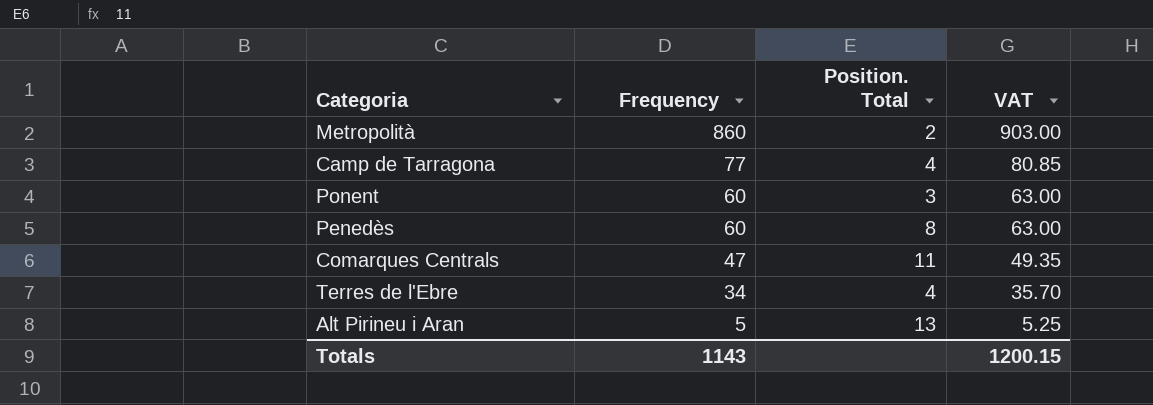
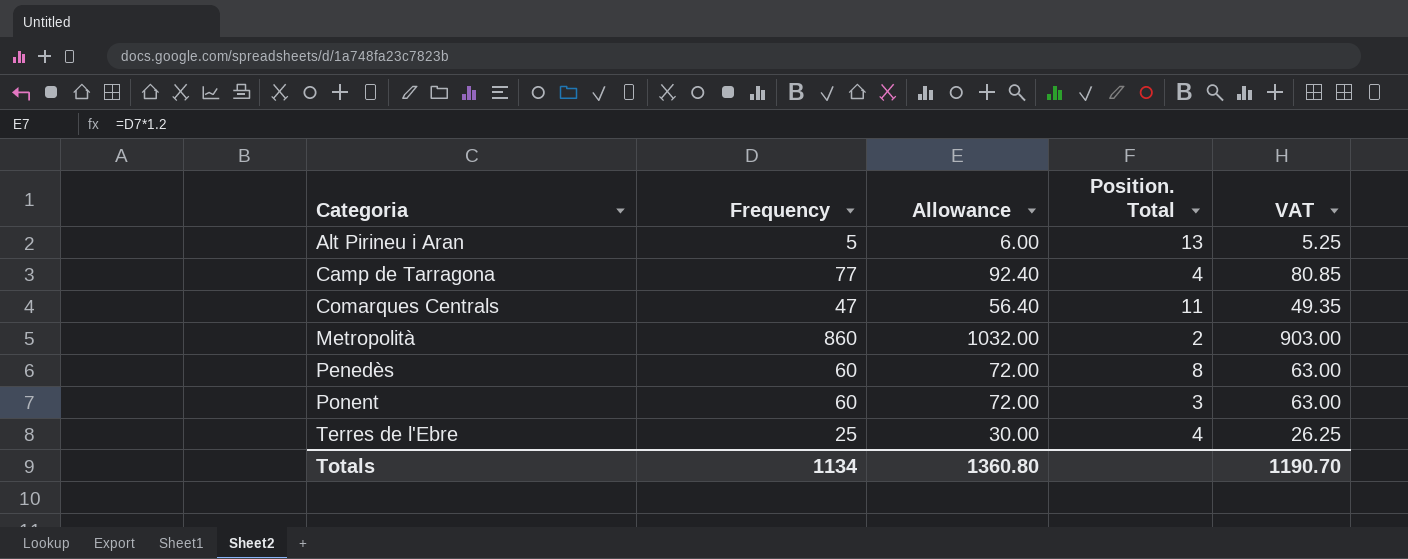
row order: Frequency descending -> Categoria ascending
column Allowance | formula: none -> [Frequency] * 1.2
Terres de l'Ebre | Frequency: 34 -> 25
Terres de l'Ebre | VAT: 35.70 -> 26.25
Totals | Frequency: 1143 -> 1134
Totals | VAT: 1200.15 -> 1190.70

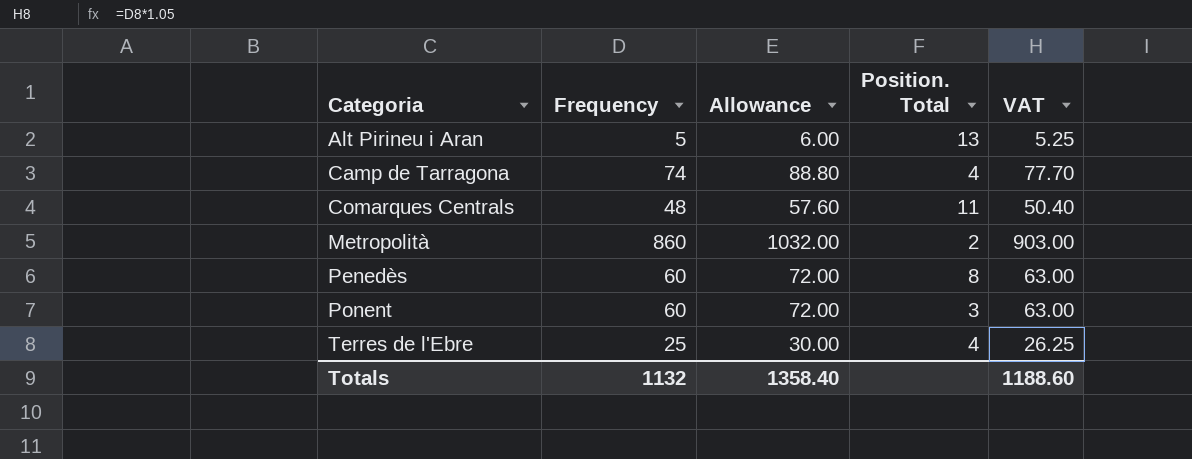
Camp de Tarragona | Frequency: 77 -> 74
Camp de Tarragona | Allowance: 92.40 -> 88.80
Camp de Tarragona | VAT: 80.85 -> 77.70
Comarques Centrals | Frequency: 47 -> 48
Comarques Centrals | Allowance: 56.40 -> 57.60
Comarques Centrals | VAT: 49.35 -> 50.40
Totals | Frequency: 1134 -> 1132
Totals | Allowance: 1360.80 -> 1358.40
Totals | VAT: 1190.70 -> 1188.60

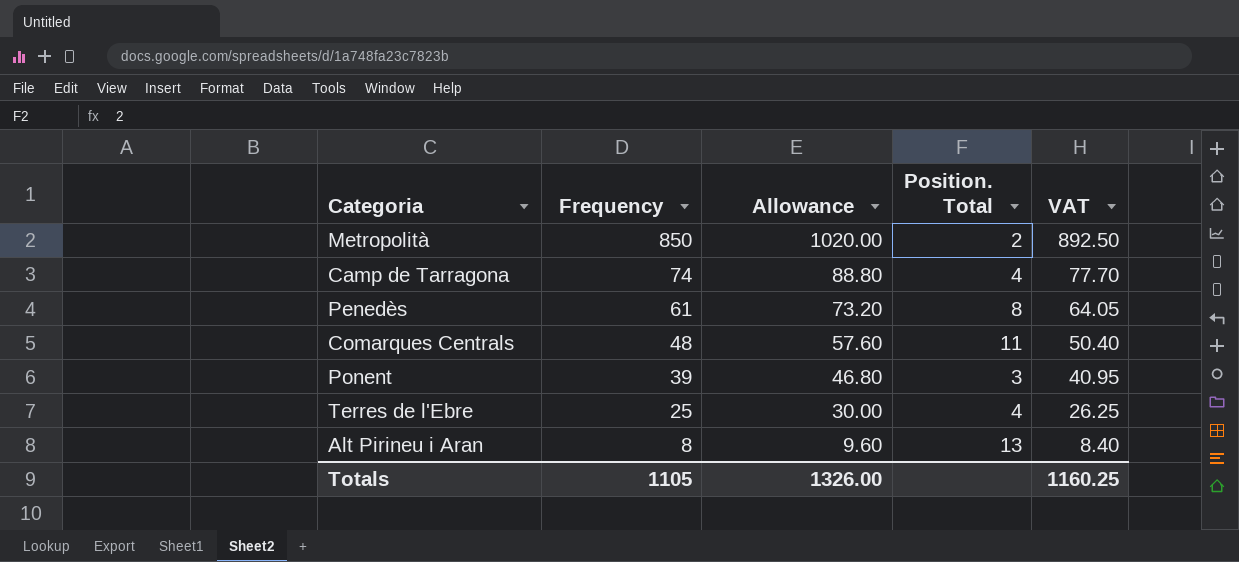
row order: Categoria ascending -> Frequency descending
Metropolità | Frequency: 860 -> 850
Metropolità | Allowance: 1032.00 -> 1020.00
Metropolità | VAT: 903.00 -> 892.50
Penedès | Frequency: 60 -> 61
Penedès | Allowance: 72.00 -> 73.20
Penedès | VAT: 63.00 -> 64.05
Ponent | Frequency: 60 -> 39
Ponent | Allowance: 72.00 -> 46.80
Ponent | VAT: 63.00 -> 40.95
Alt Pirineu i Aran | Frequency: 5 -> 8
Alt Pirineu i Aran | Allowance: 6.00 -> 9.60
Alt Pirineu i Aran | VAT: 5.25 -> 8.40
Totals | Frequency: 1132 -> 1105
Totals | Allowance: 1358.40 -> 1326.00
Totals | VAT: 1188.60 -> 1160.25

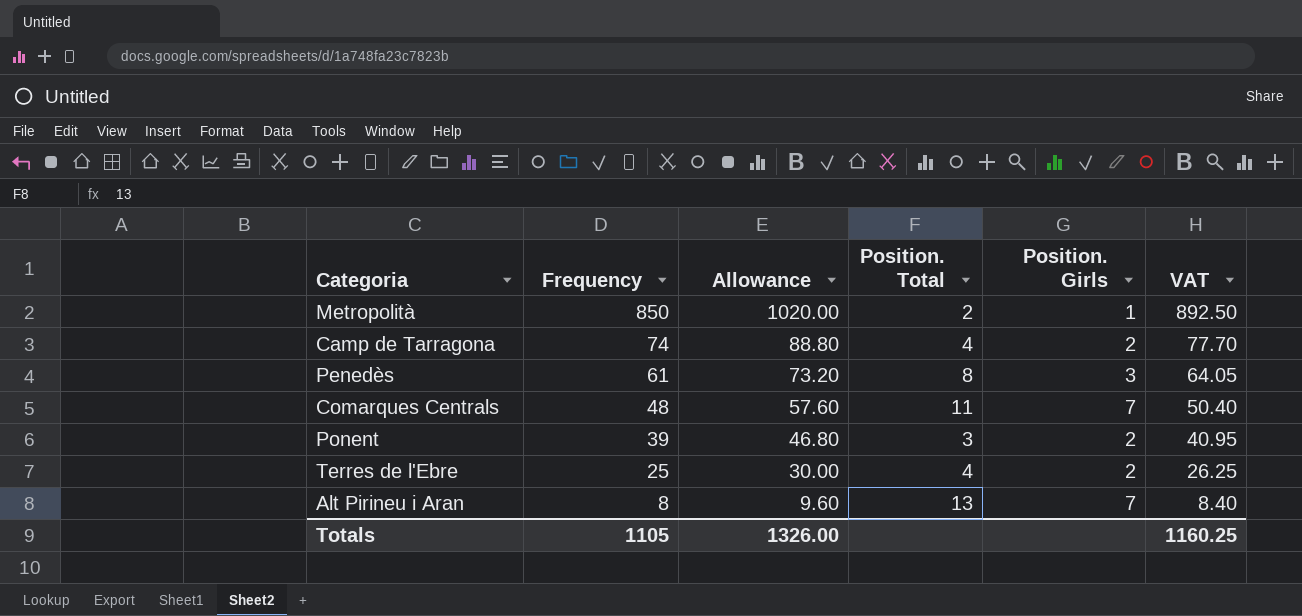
column Position. Girls | position: none -> 5

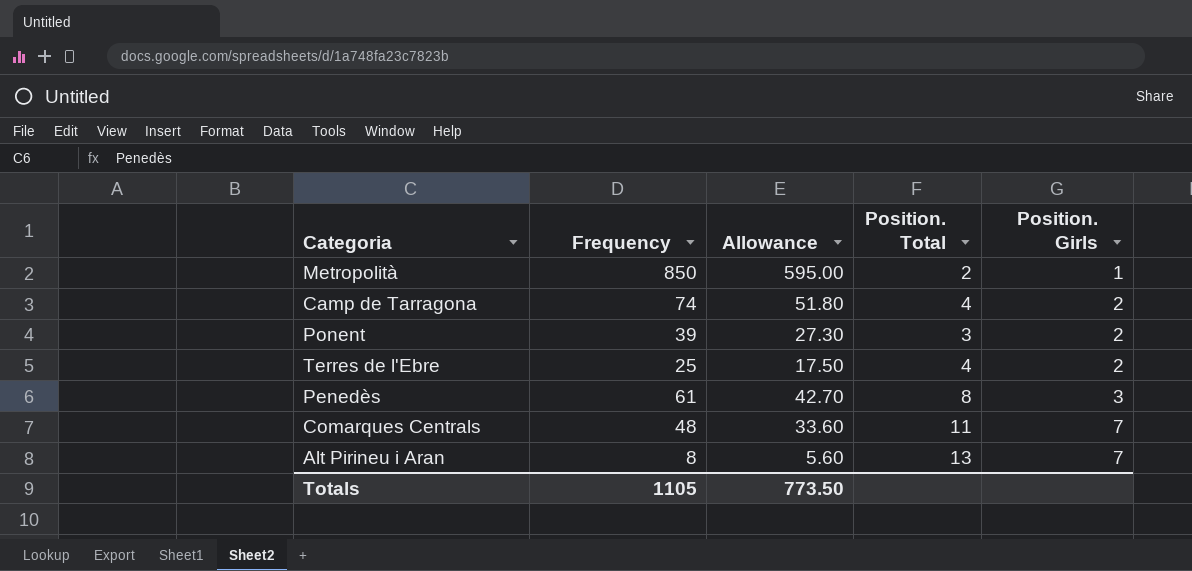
row order: Frequency descending -> Position. Girls ascending
column VAT | formula: [Frequency] * 1.05 -> none
column Allowance | formula: [Frequency] * 1.2 -> [Frequency] * 0.7
Totals | Allowance: 1326.00 -> 773.50

